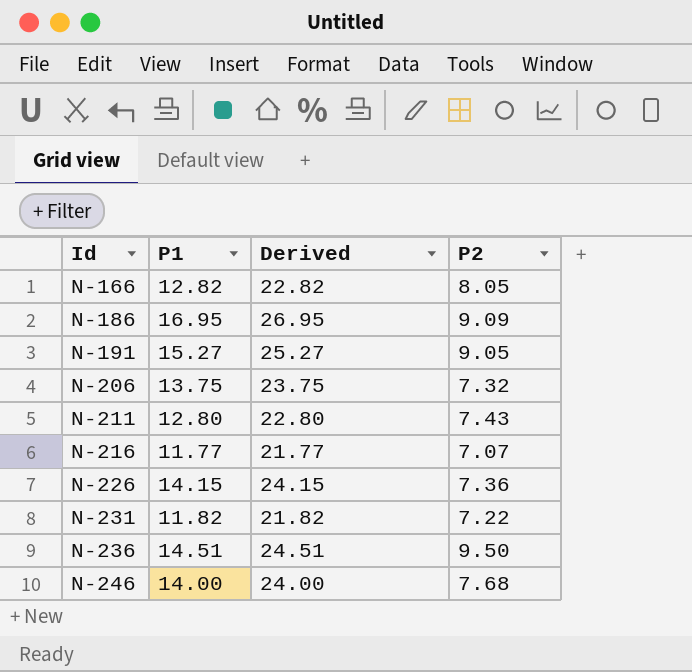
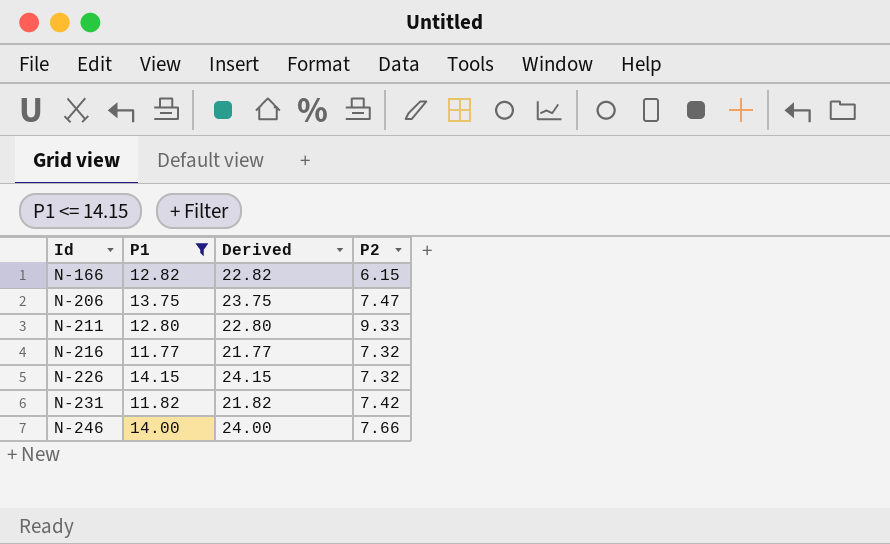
filter: none -> P1 <= 14.15
N-166 | P2: 8.05 -> 6.15
N-206 | P2: 7.32 -> 7.47
N-211 | P2: 7.43 -> 9.33
N-216 | P2: 7.07 -> 7.32
N-226 | P2: 7.36 -> 7.32
N-231 | P2: 7.22 -> 7.42
N-246 | P2: 7.68 -> 7.66

